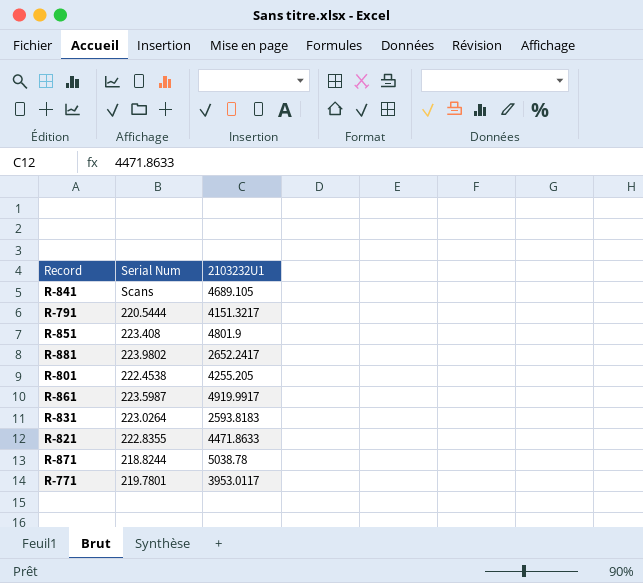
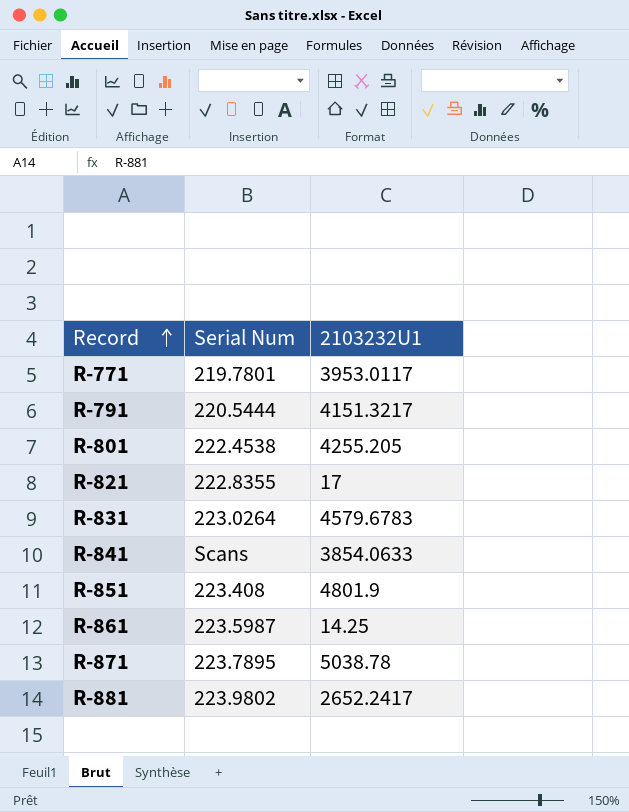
row order: none -> Record ascending
R-821 | 2103232U1: 4471.8633 -> 17
R-831 | 2103232U1: 2593.8183 -> 4579.6783
R-841 | 2103232U1: 4689.105 -> 3854.0633
R-861 | 2103232U1: 4919.9917 -> 14.25
R-871 | Serial Num: 218.8244 -> 223.7895

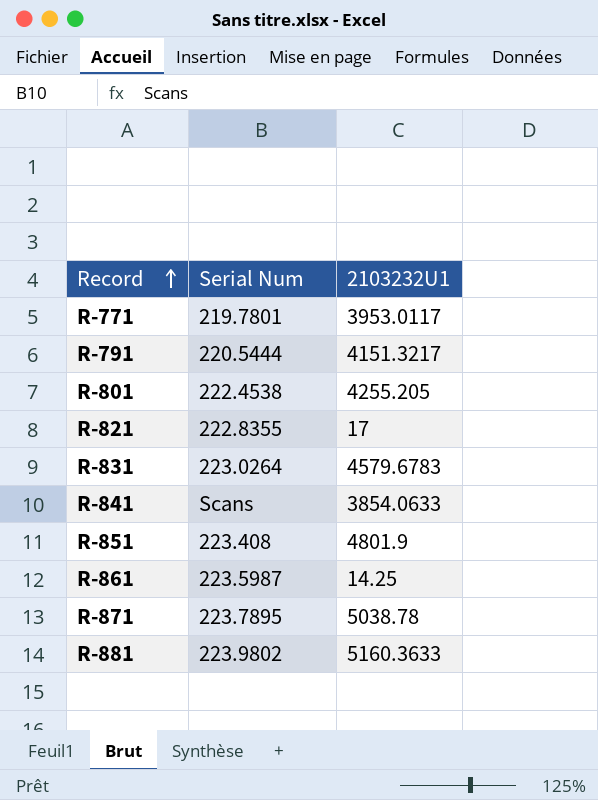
R-881 | 2103232U1: 2652.2417 -> 5160.3633

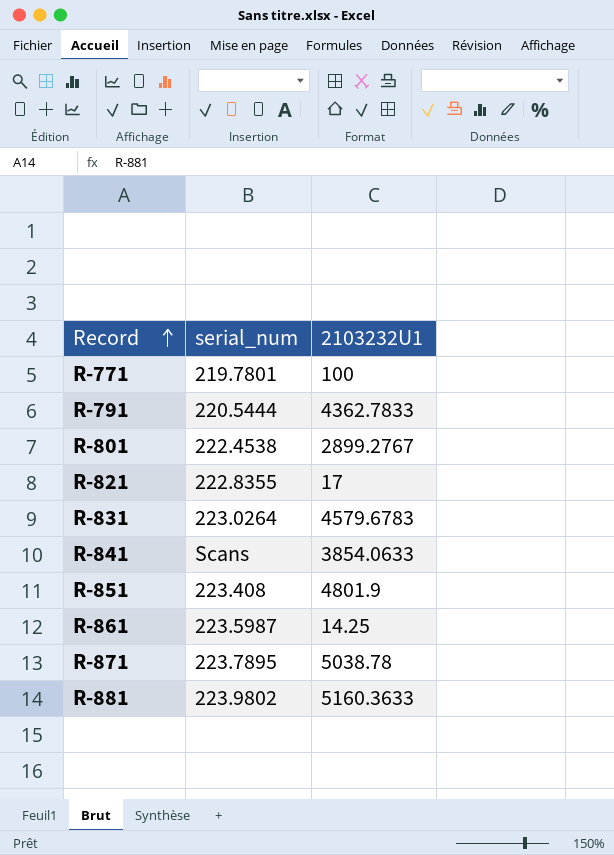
column name: Serial Num -> serial_num
R-771 | 2103232U1: 3953.0117 -> 100
R-791 | 2103232U1: 4151.3217 -> 4362.7833
R-801 | 2103232U1: 4255.205 -> 2899.2767

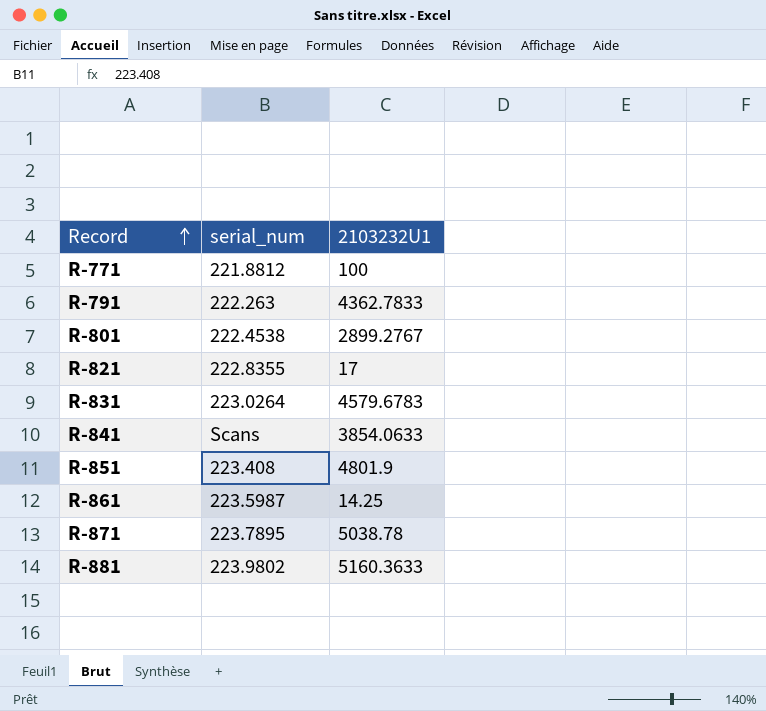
R-771 | serial_num: 219.7801 -> 221.8812
R-791 | serial_num: 220.5444 -> 222.263

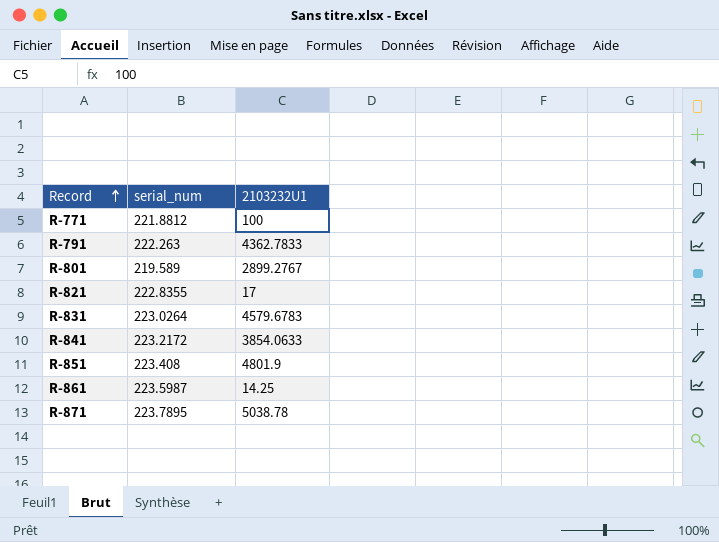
row R-881: 223.9802 | 5160.3633 -> none
R-801 | serial_num: 222.4538 -> 219.589
R-841 | serial_num: Scans -> 223.2172

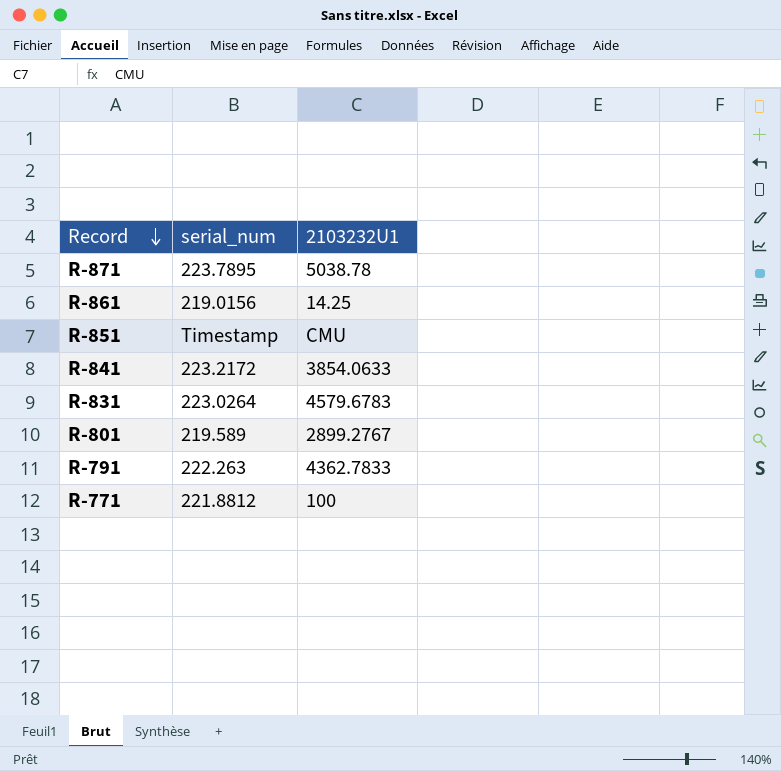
row order: Record ascending -> Record descending
row R-821: 222.8355 | 17 -> none
R-861 | serial_num: 223.5987 -> 219.0156
R-851 | serial_num: 223.408 -> Timestamp
R-851 | 2103232U1: 4801.9 -> CMU

